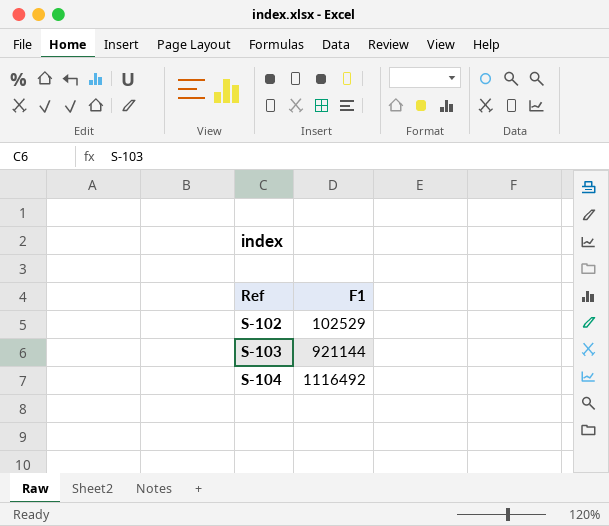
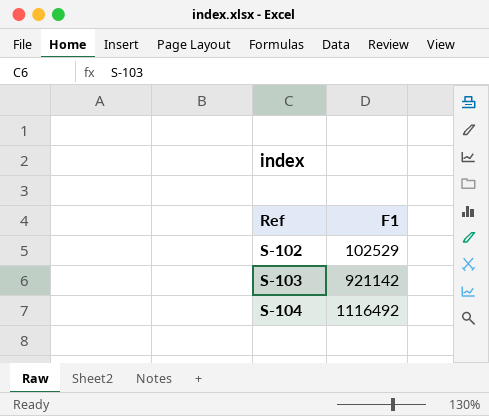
S-103 | F1: 921144 -> 921142

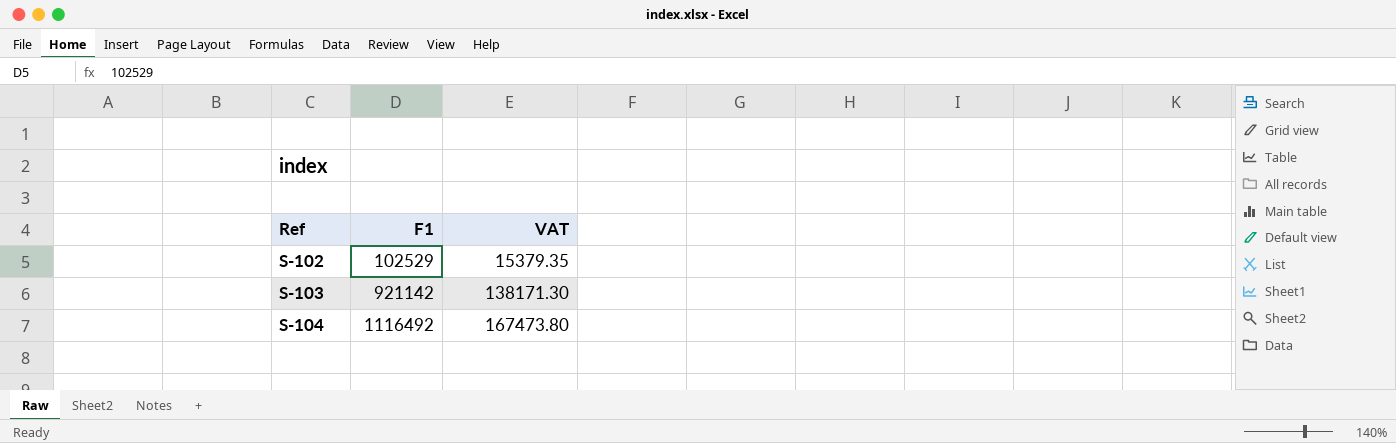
column VAT | formula: none -> [F1] * 0.15

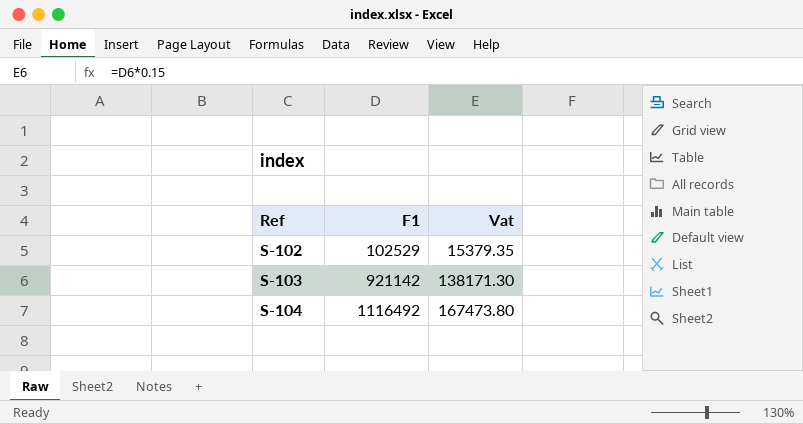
column name: VAT -> Vat

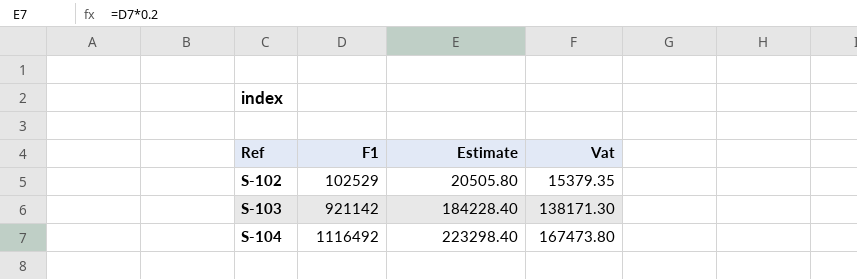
column Estimate | formula: none -> [F1] * 0.2

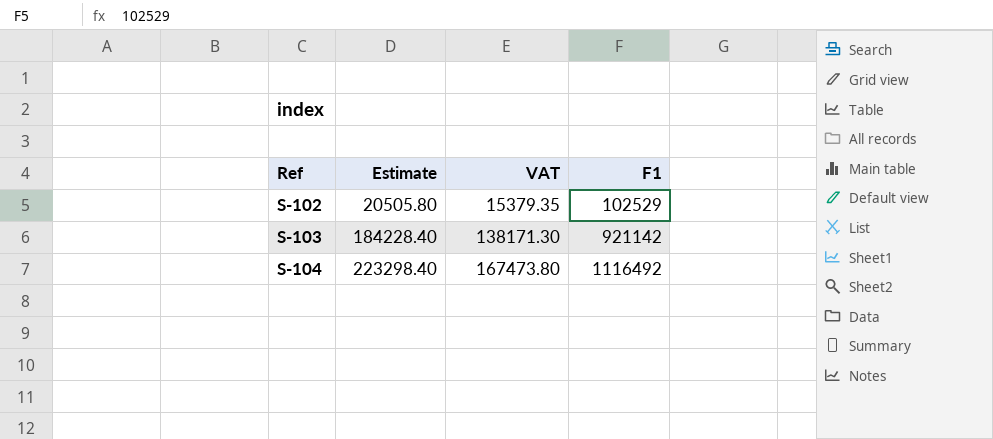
column name: Vat -> VAT
column F1 | position: 2 -> 4

